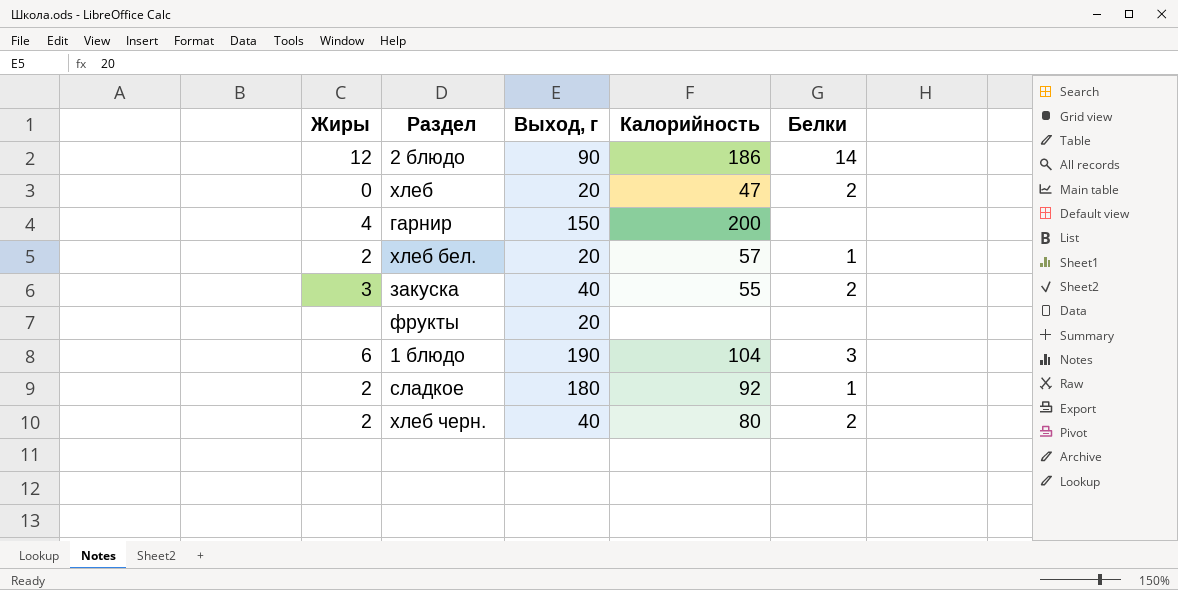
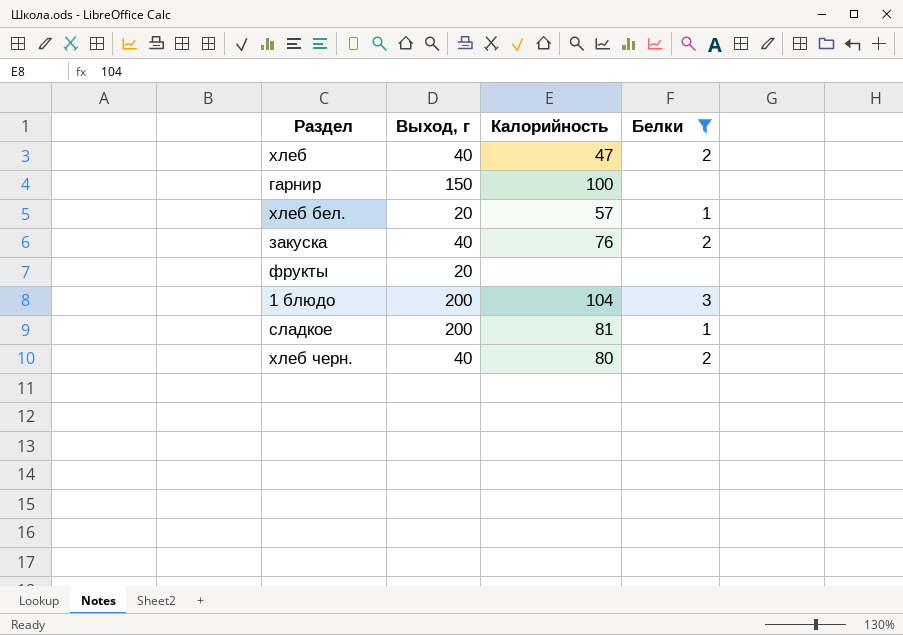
filter: none -> Белки != 14
column Жиры | position: 1 -> none
хлеб | Выход, г: 20 -> 40
гарнир | Калорийность: 200 -> 100
закуска | Калорийность: 55 -> 76
1 блюдо | Выход, г: 190 -> 200
сладкое | Выход, г: 180 -> 200
сладкое | Калорийность: 92 -> 81

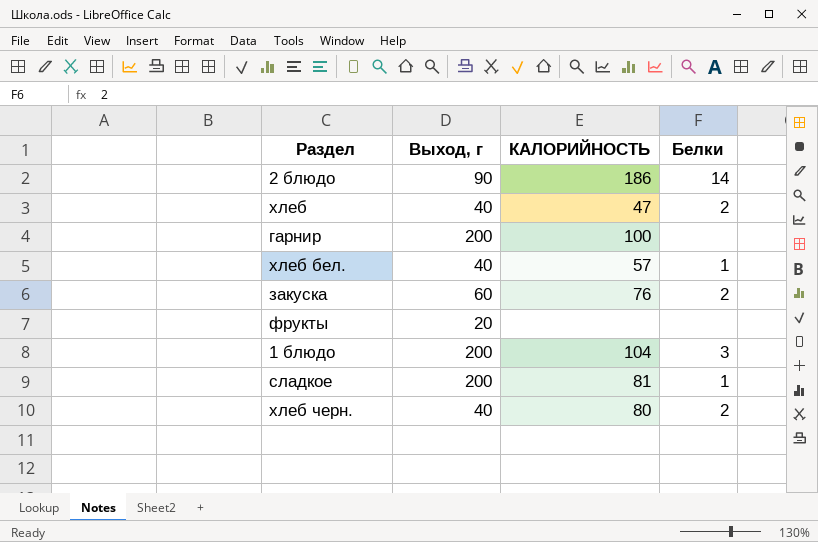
filter: Белки != 14 -> none
column name: Калорийность -> КАЛОРИЙНОСТЬ
гарнир | Выход, г: 150 -> 200
хлеб бел. | Выход, г: 20 -> 40
закуска | Выход, г: 40 -> 60

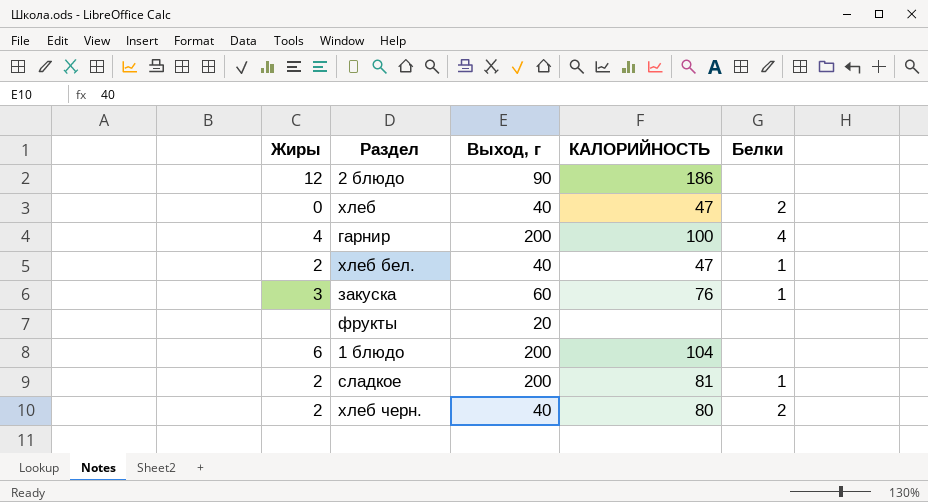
column Жиры | position: none -> 1
2 блюдо | Белки: 14 -> none
гарнир | Белки: none -> 4
хлеб бел. | КАЛОРИЙНОСТЬ: 57 -> 47
закуска | Белки: 2 -> 1
1 блюдо | Белки: 3 -> none

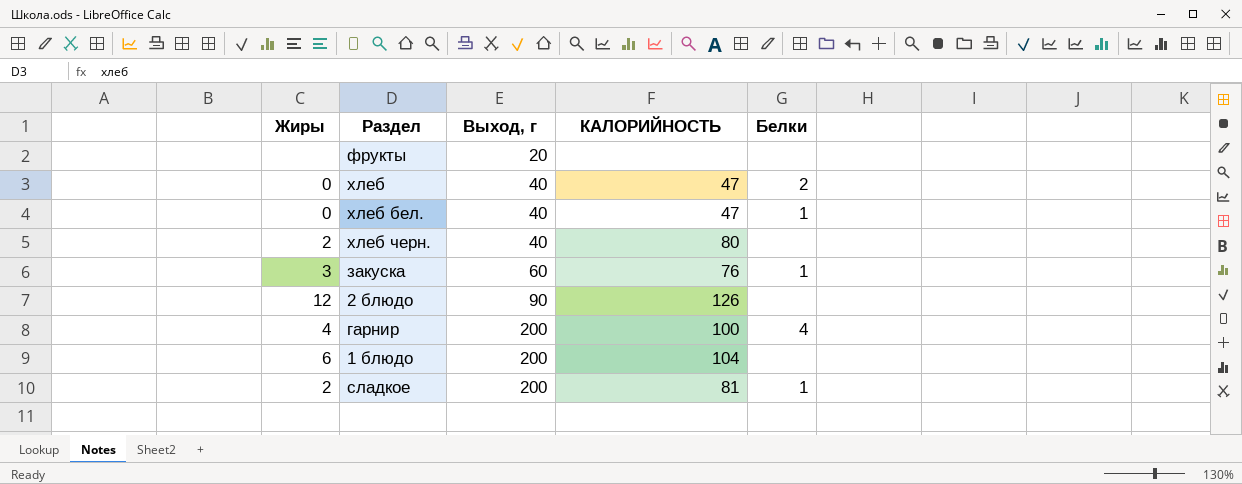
row order: none -> Выход, г ascending
хлеб бел. | Жиры: 2 -> 0
хлеб черн. | Белки: 2 -> none
2 блюдо | КАЛОРИЙНОСТЬ: 186 -> 126

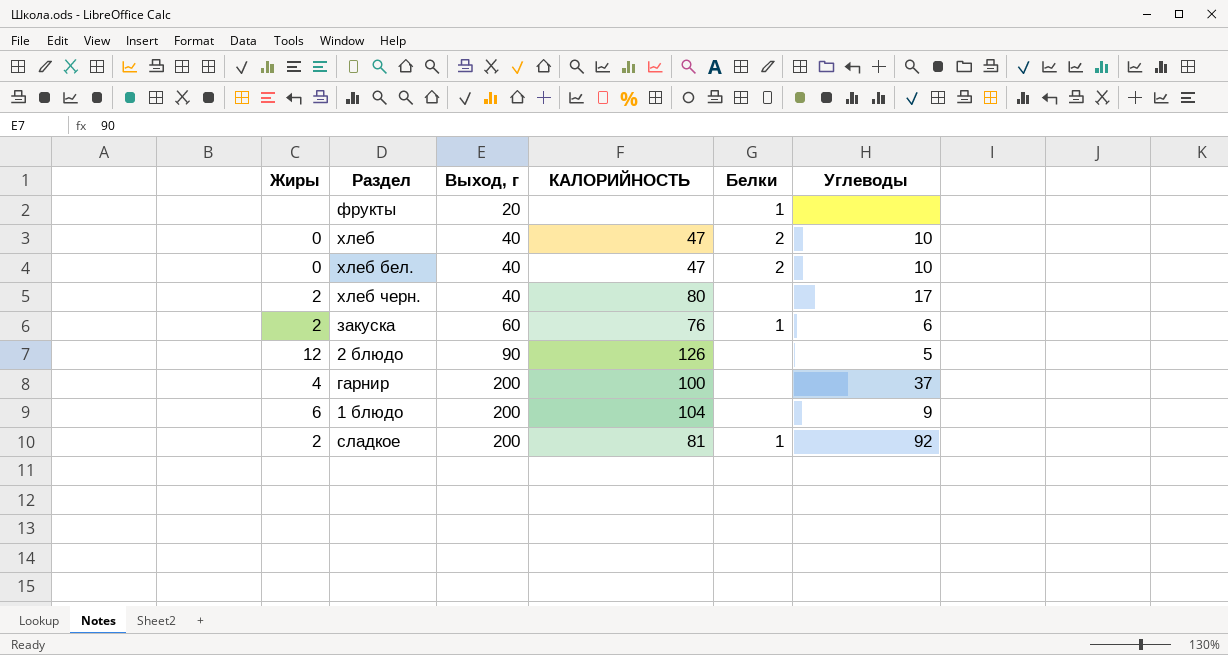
column Углеводы | position: none -> 6
фрукты | Белки: none -> 1
хлеб бел. | Белки: 1 -> 2
закуска | Жиры: 3 -> 2
гарнир | Белки: 4 -> none

